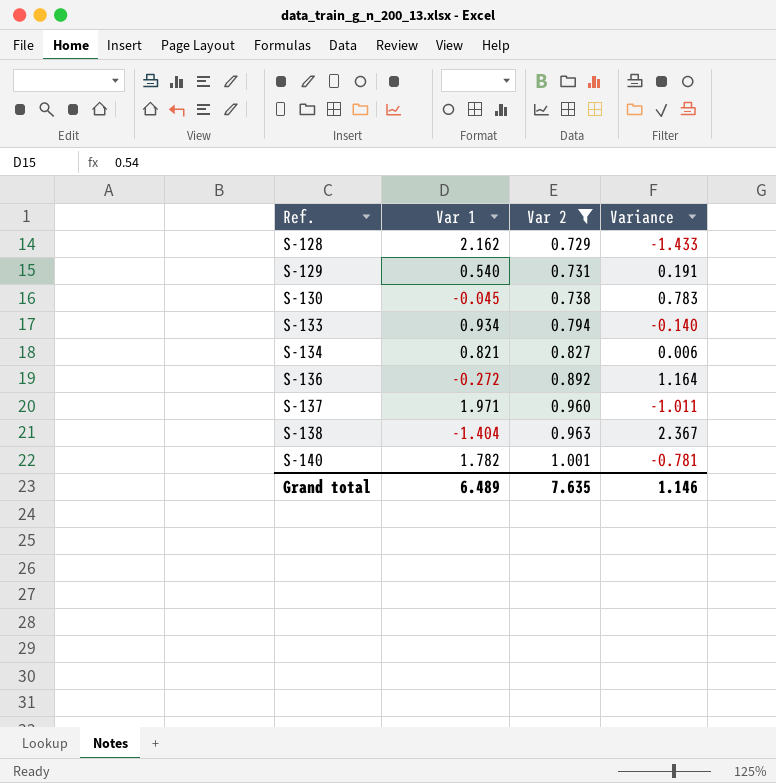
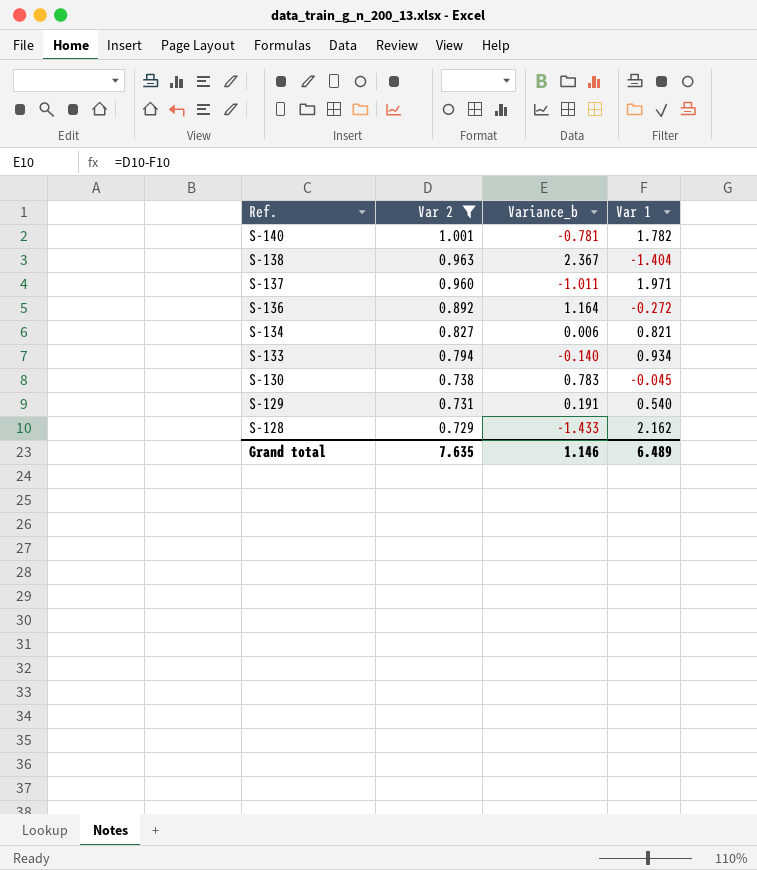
row order: Ref. ascending -> Ref. descending
column name: Variance -> Variance_b
column Var 1 | position: 2 -> 4

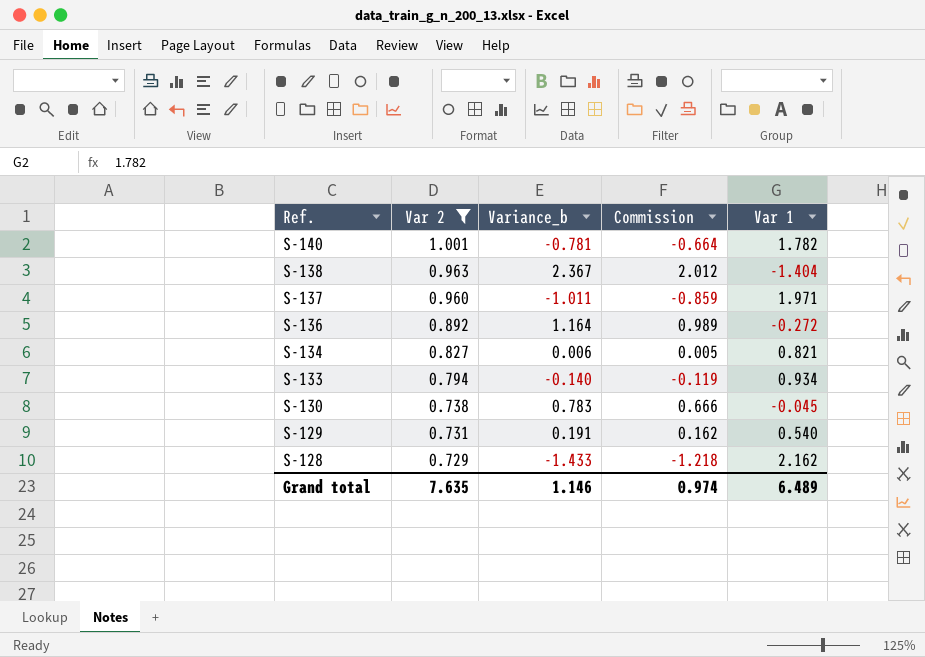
column Commission | formula: none -> [Variance_b] * 0.85

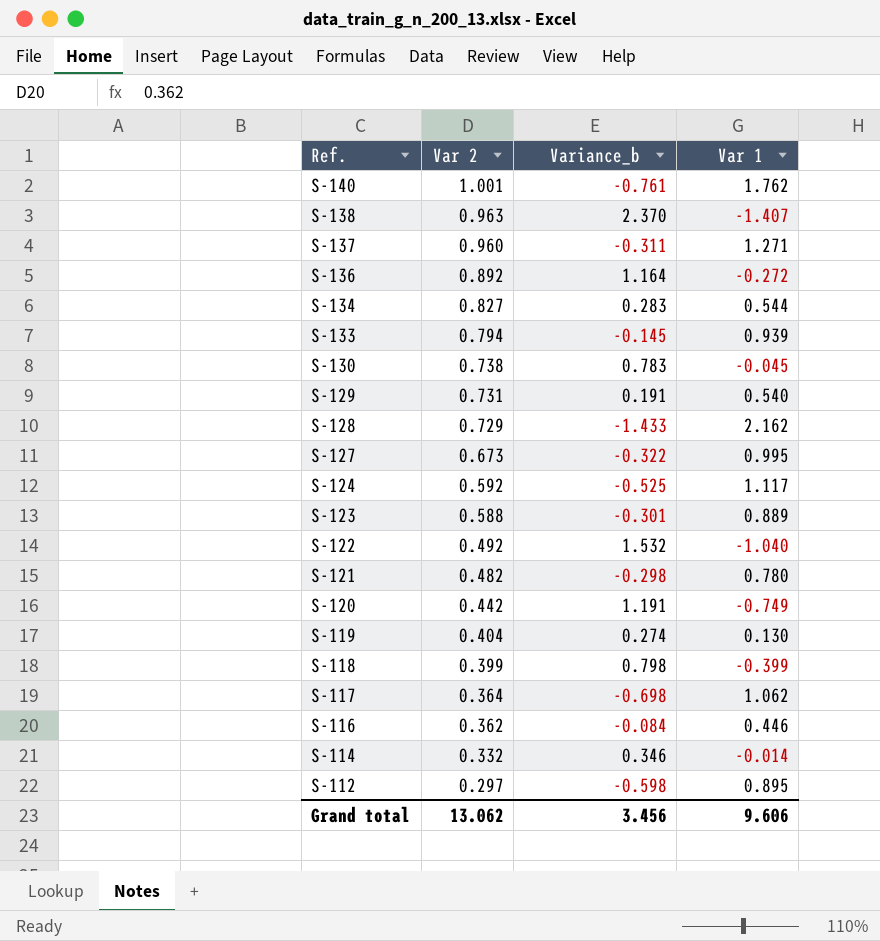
filter: Var 2 >= 0.729 -> none
column Commission | formula: [Variance_b] * 0.85 -> none
S-140 | Variance_b: -0.781 -> -0.761
S-140 | Var 1: 1.782 -> 1.762
S-138 | Variance_b: 2.367 -> 2.370
S-138 | Var 1: -1.404 -> -1.407
S-137 | Variance_b: -1.011 -> -0.311
S-137 | Var 1: 1.971 -> 1.271
S-134 | Variance_b: 0.006 -> 0.283
S-134 | Var 1: 0.821 -> 0.544
S-133 | Variance_b: -0.140 -> -0.145
S-133 | Var 1: 0.934 -> 0.939
Grand total | Var 2: 7.635 -> 13.062
Grand total | Variance_b: 1.146 -> 3.456
Grand total | Var 1: 6.489 -> 9.606

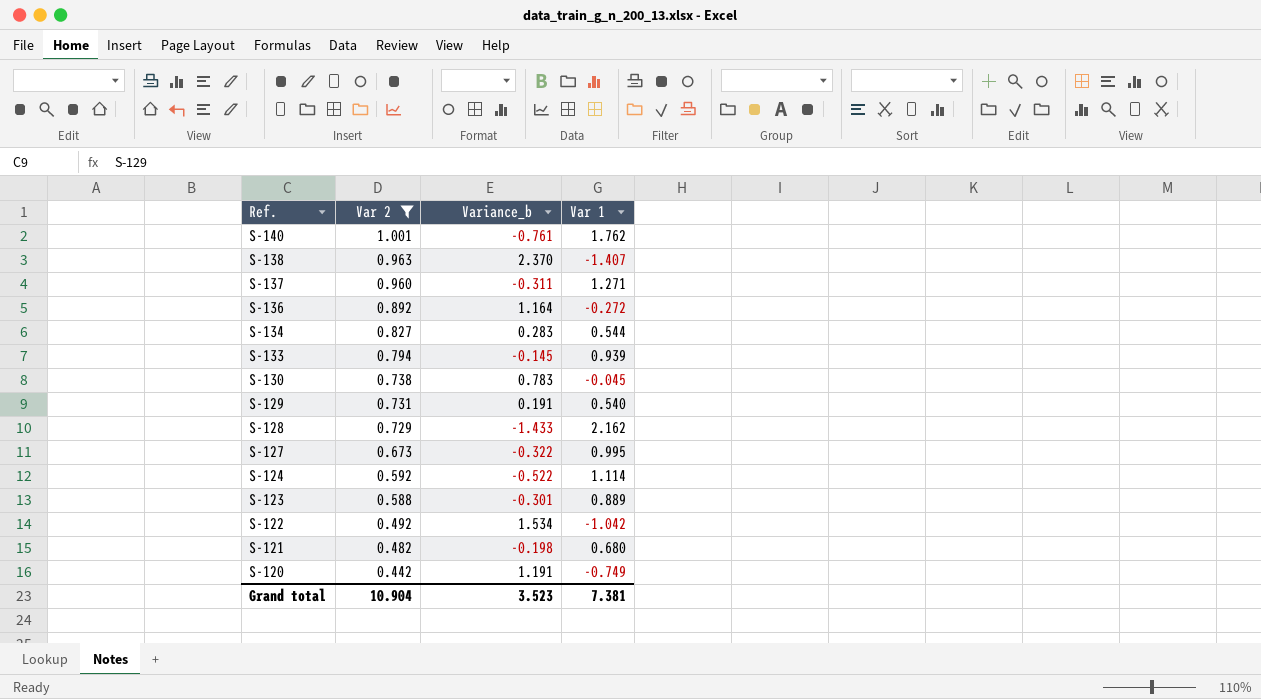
filter: none -> Var 2 >= 0.442
S-124 | Variance_b: -0.525 -> -0.522
S-124 | Var 1: 1.117 -> 1.114
S-122 | Variance_b: 1.532 -> 1.534
S-122 | Var 1: -1.040 -> -1.042
S-121 | Variance_b: -0.298 -> -0.198
S-121 | Var 1: 0.780 -> 0.680
Grand total | Var 2: 13.062 -> 10.904
Grand total | Variance_b: 3.456 -> 3.523
Grand total | Var 1: 9.606 -> 7.381

